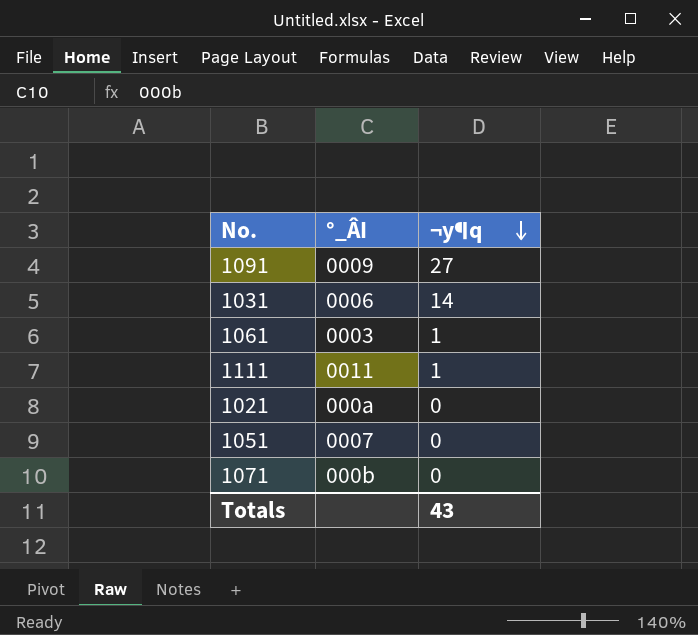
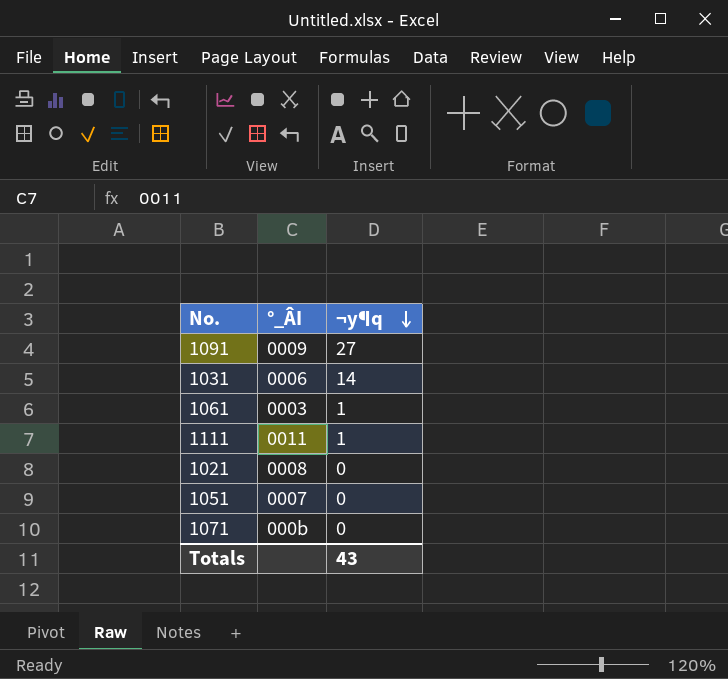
1021 | °_ÂI: 000a -> 0008

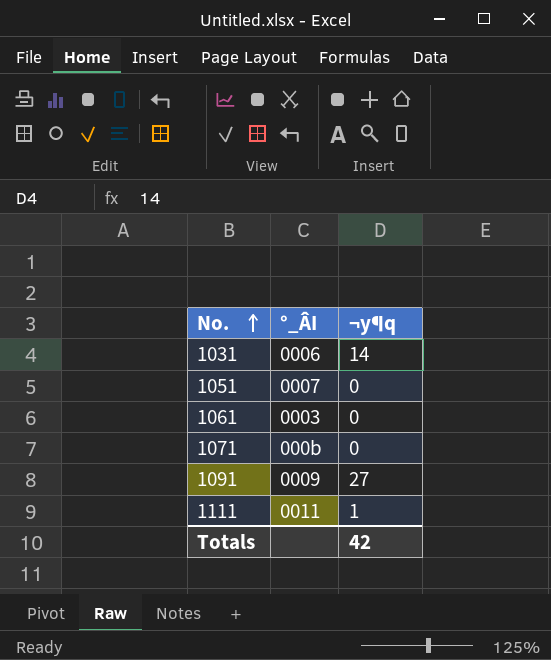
row order: ¬y¶q descending -> No. ascending
row 1021: 0008 | 0 -> none
1061 | ¬y¶q: 1 -> 0
Totals | ¬y¶q: 43 -> 42

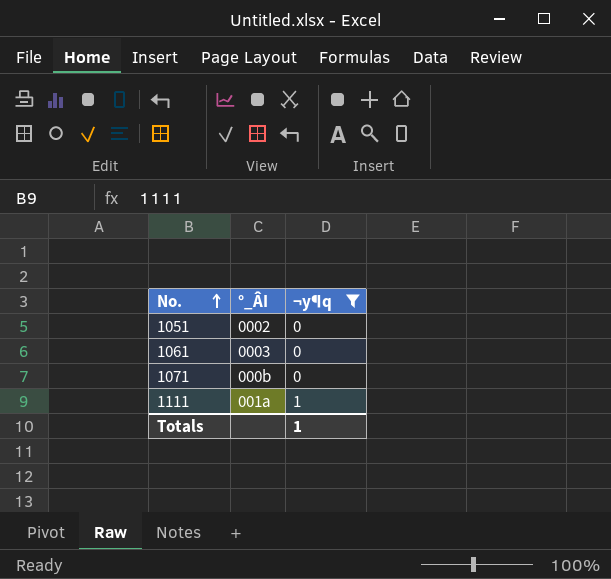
filter: none -> ¬y¶q <= 1
1051 | °_ÂI: 0007 -> 0002
1111 | °_ÂI: 0011 -> 001a
Totals | ¬y¶q: 42 -> 1

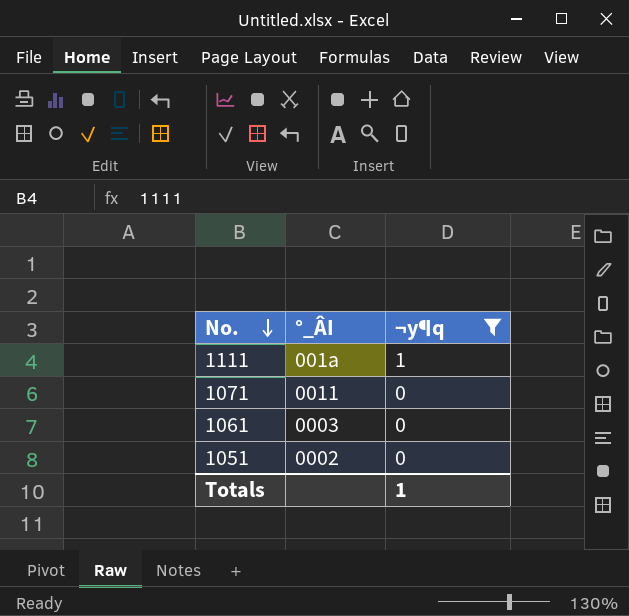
row order: No. ascending -> No. descending
1071 | °_ÂI: 000b -> 0011

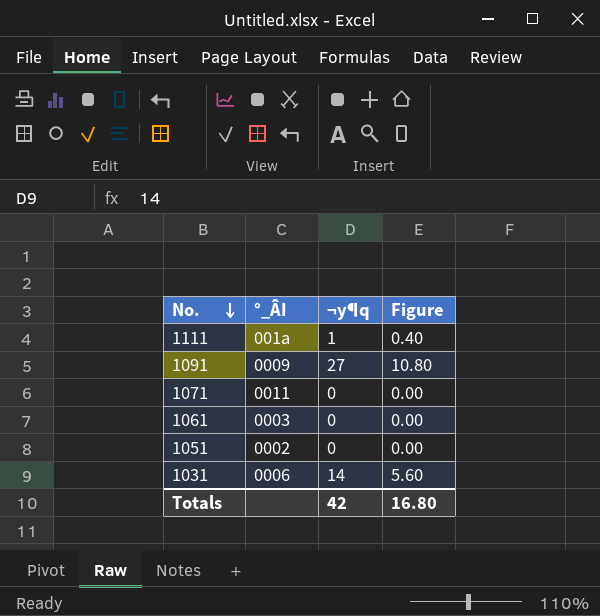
filter: ¬y¶q <= 1 -> none
column Figure | formula: none -> [¬y¶q] * 0.4
Totals | ¬y¶q: 1 -> 42

